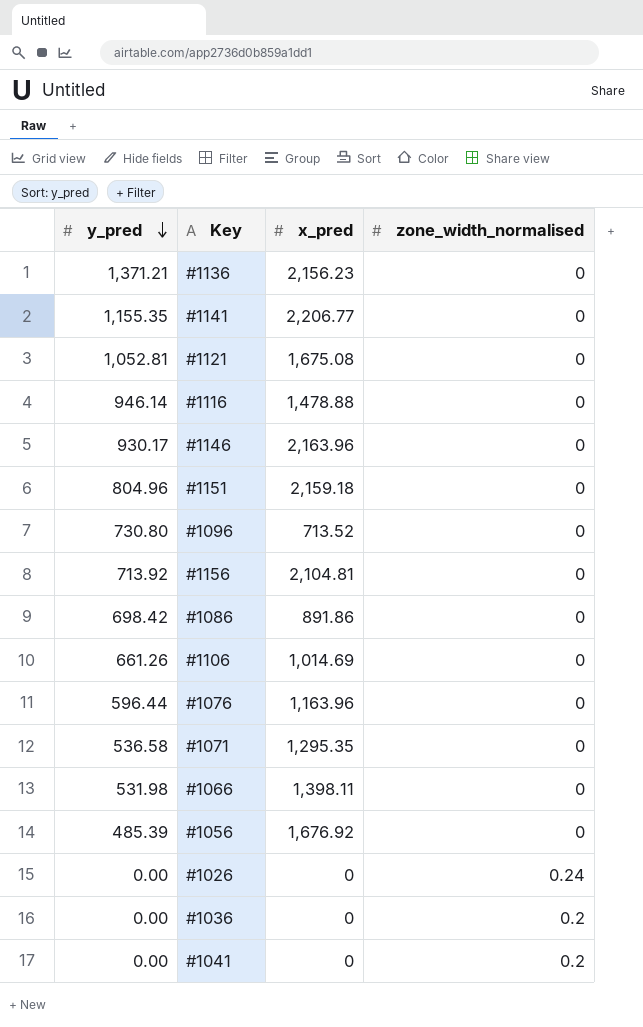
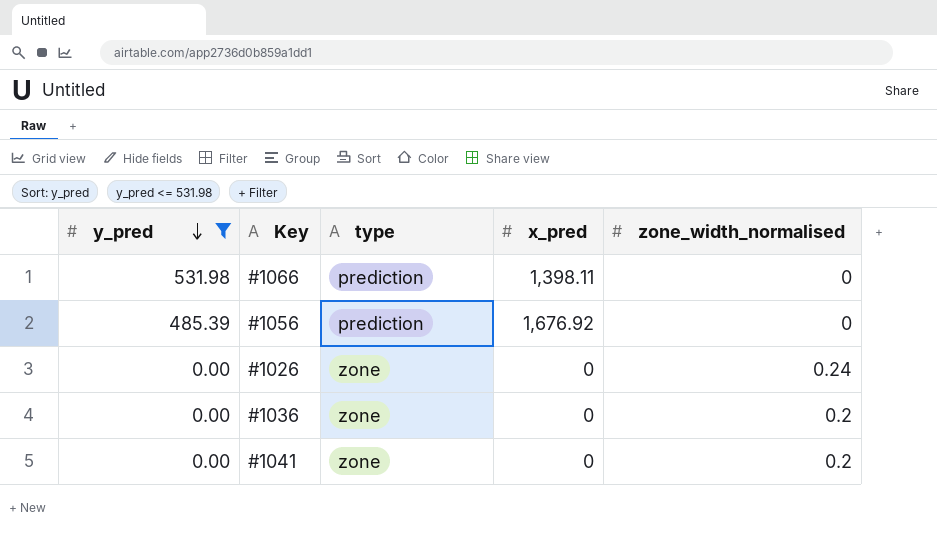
filter: none -> y_pred <= 531.98
column type | position: none -> 3

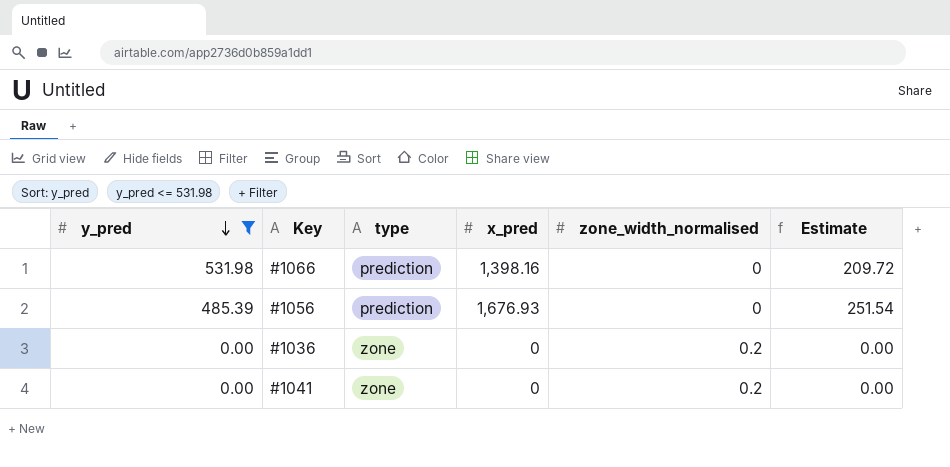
column Estimate | formula: none -> [x_pred] * 0.15
row #1026: 0.00 | zone | 0 | 0.24 -> none
#1066 | x_pred: 1,398.11 -> 1,398.16
#1056 | x_pred: 1,676.92 -> 1,676.93

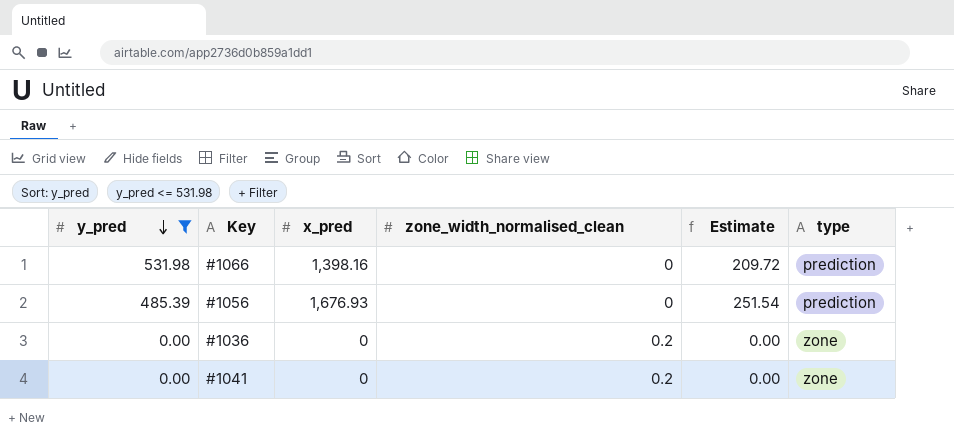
column name: zone_width_normalised -> zone_width_normalised_clean
column type | position: 3 -> 6

